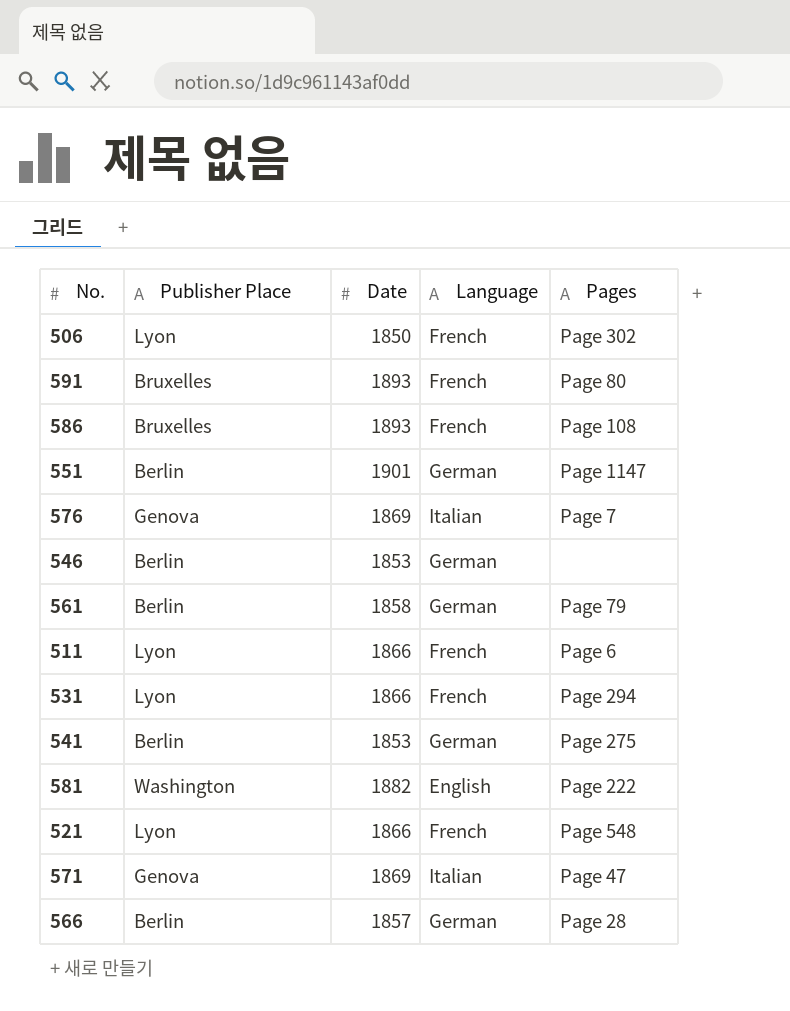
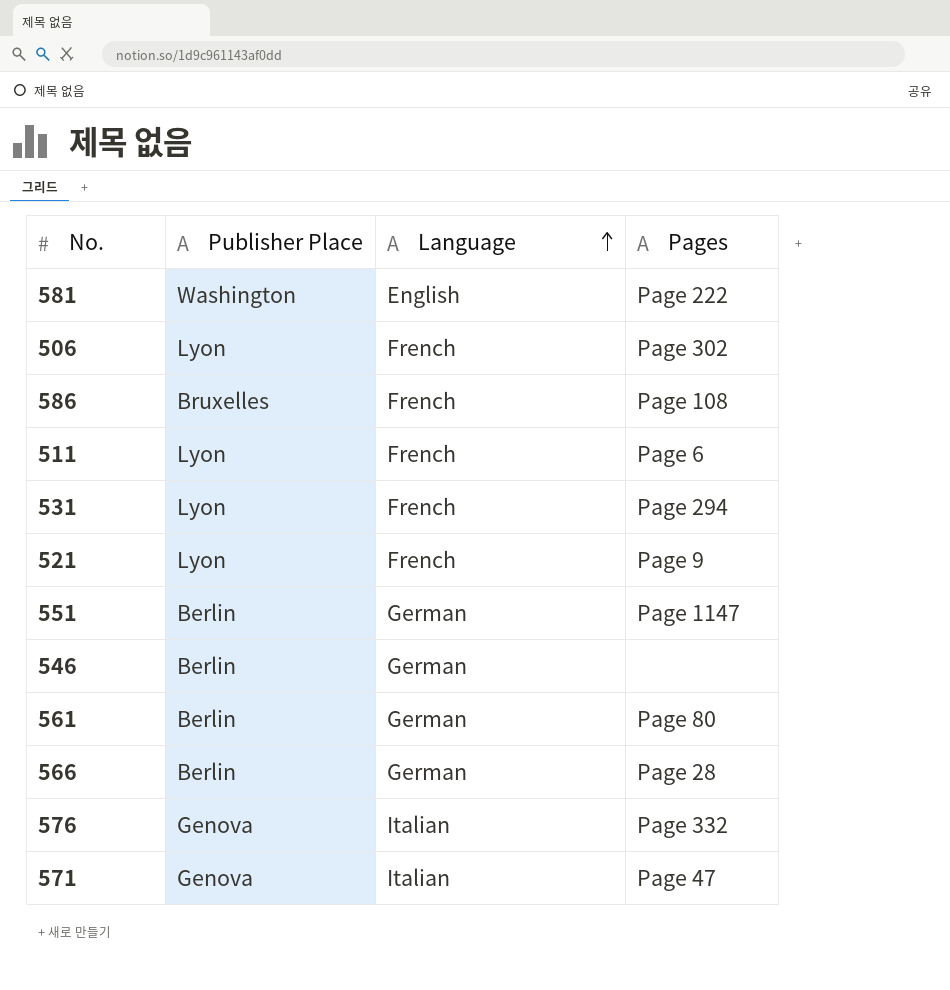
row order: none -> Language ascending
column Date | position: 3 -> none
row 591: Bruxelles | 1893 | French | Page 80 -> none
row 541: Berlin | 1853 | German | Page 275 -> none
521 | Pages: Page 548 -> Page 9
561 | Pages: Page 79 -> Page 80
576 | Pages: Page 7 -> Page 332

